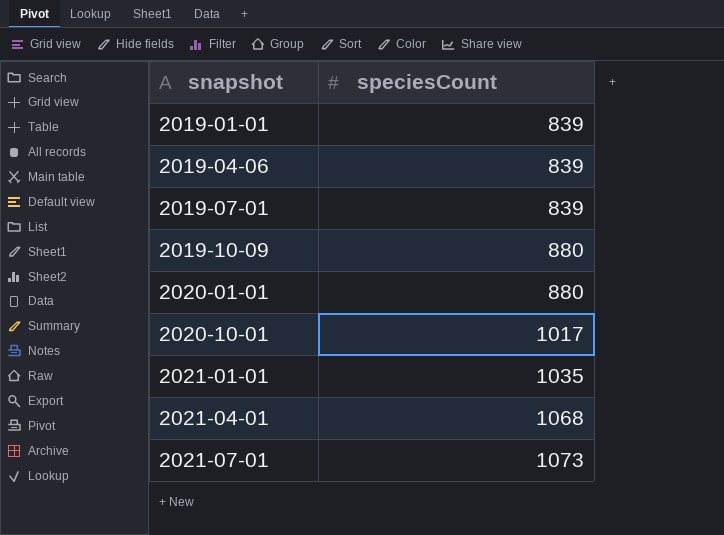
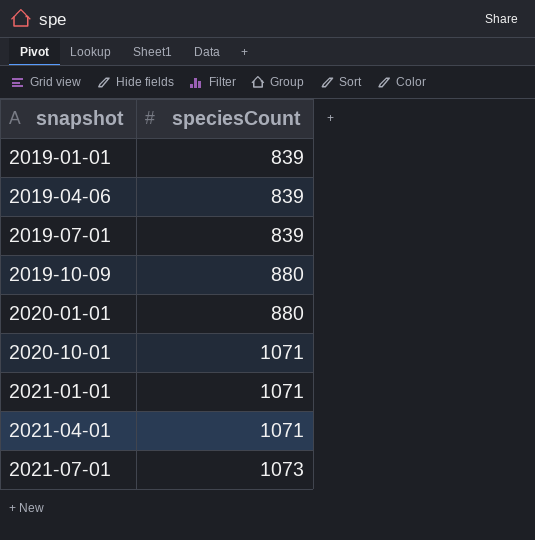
2020-10-01 | speciesCount: 1017 -> 1071
2021-01-01 | speciesCount: 1035 -> 1071
2021-04-01 | speciesCount: 1068 -> 1071

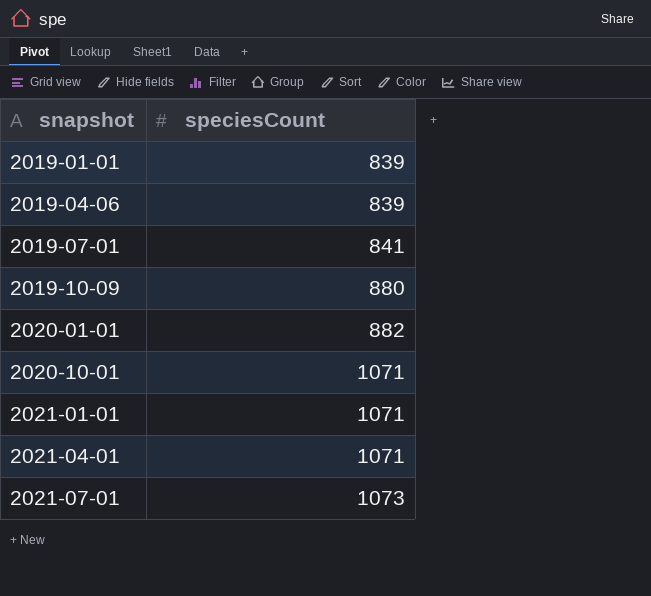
2019-07-01 | speciesCount: 839 -> 841
2020-01-01 | speciesCount: 880 -> 882

